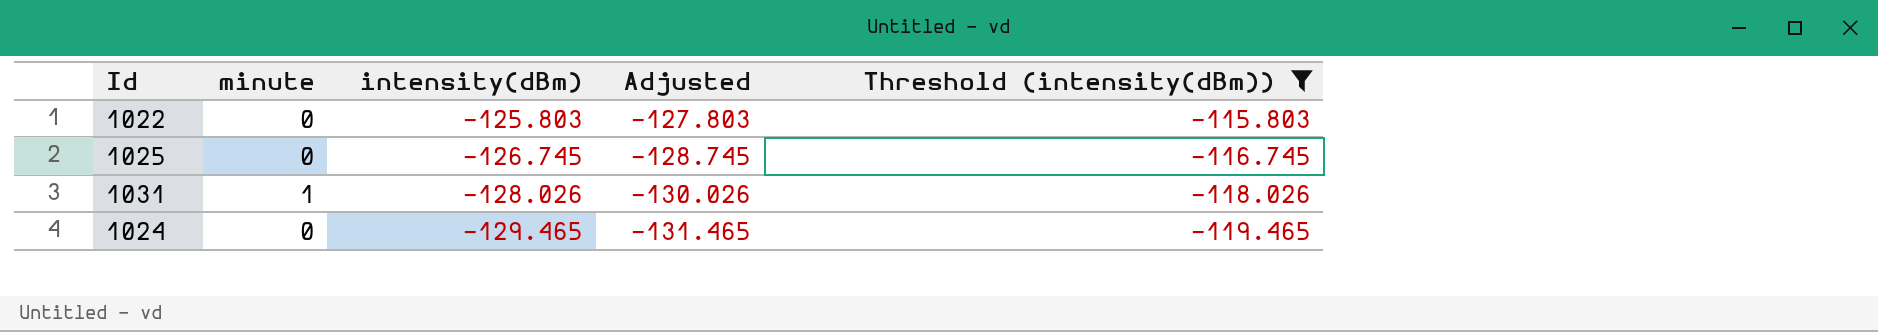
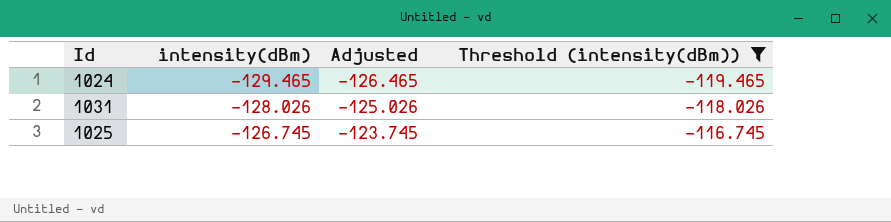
row order: intensity(dBm) descending -> intensity(dBm) ascending
column minute | position: 2 -> none
column Adjusted | formula: [intensity(dBm)] - 2 -> [intensity(dBm)] + 3
row 1022: 0 | -125.803 | -127.803 | -115.803 -> none

